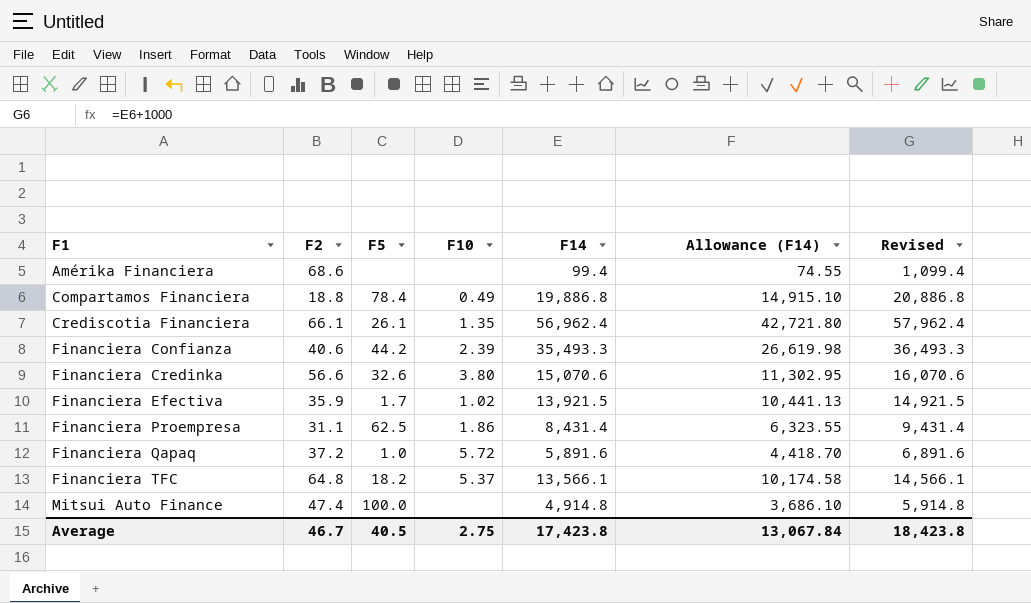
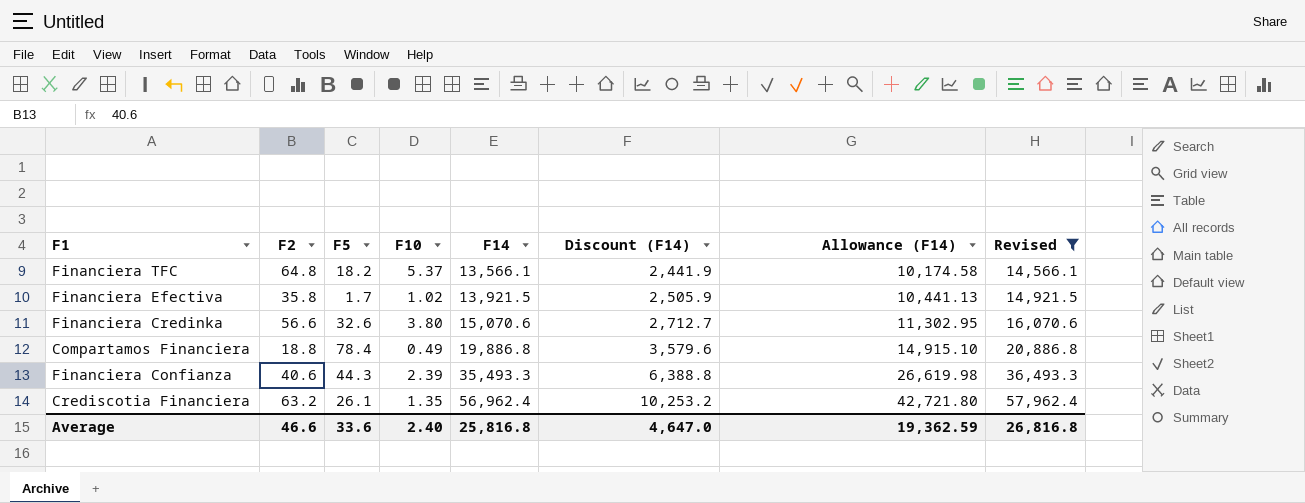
filter: none -> Revised >= 14,566.1
row order: F1 ascending -> F14 ascending
column Discount (F14) | formula: none -> [F14] * 0.18
Financiera Efectiva | F2: 35.9 -> 35.8
Financiera Confianza | F5: 44.2 -> 44.3
Crediscotia Financiera | F2: 66.1 -> 63.2
Average | F2: 46.7 -> 46.6
Average | F5: 40.5 -> 33.6
Average | F10: 2.75 -> 2.40
Average | F14: 17,423.8 -> 25,816.8
Average | Allowance (F14): 13,067.84 -> 19,362.59
Average | Revised: 18,423.8 -> 26,816.8

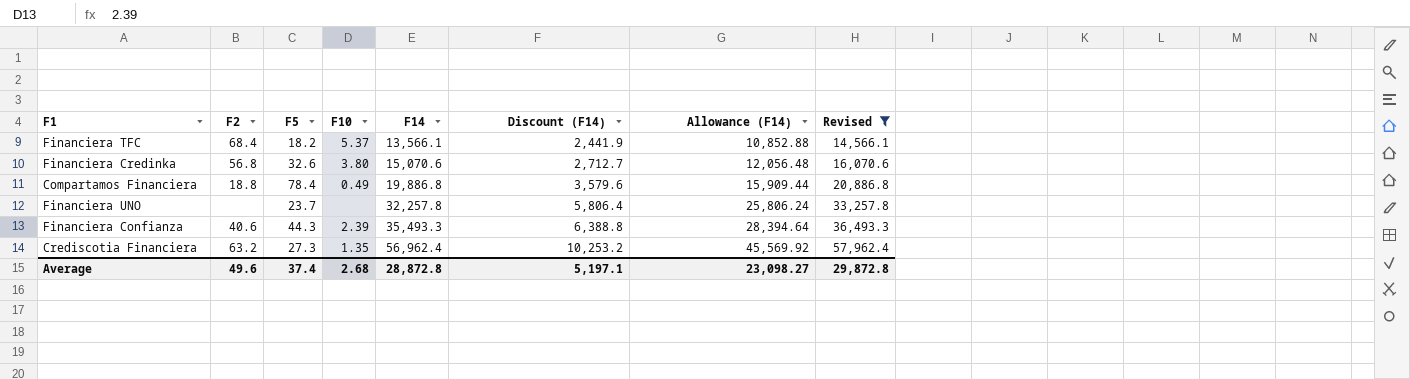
column Allowance (F14) | formula: [F14] * 0.75 -> [F14] * 0.8
row Financiera Efectiva: 35.8 | 1.7 | 1.02 | 13,921.5 | 2,505.9 | 10,441.13 | 14,921.5 -> none
Financiera TFC | F2: 64.8 -> 68.4
Financiera Credinka | F2: 56.6 -> 56.8
row Financiera UNO: none -> none | 23.7 | none | 32,257.8 | 5,806.4 | 25,806.24 | 33,257.8
Crediscotia Financiera | F5: 26.1 -> 27.3
Average | F2: 46.6 -> 49.6
Average | F5: 33.6 -> 37.4
Average | F10: 2.40 -> 2.68
Average | F14: 25,816.8 -> 28,872.8
Average | Discount (F14): 4,647.0 -> 5,197.1
Average | Allowance (F14): 19,362.59 -> 23,098.27
Average | Revised: 26,816.8 -> 29,872.8

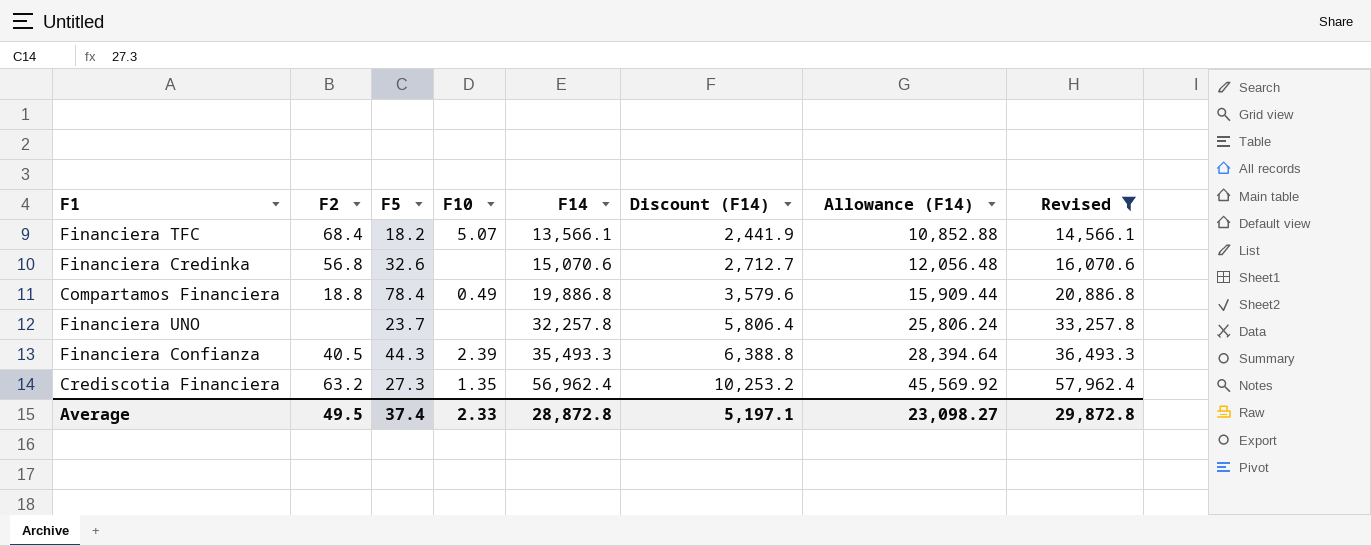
Financiera TFC | F10: 5.37 -> 5.07
Financiera Credinka | F10: 3.80 -> none
Financiera Confianza | F2: 40.6 -> 40.5
Average | F2: 49.6 -> 49.5
Average | F10: 2.68 -> 2.33

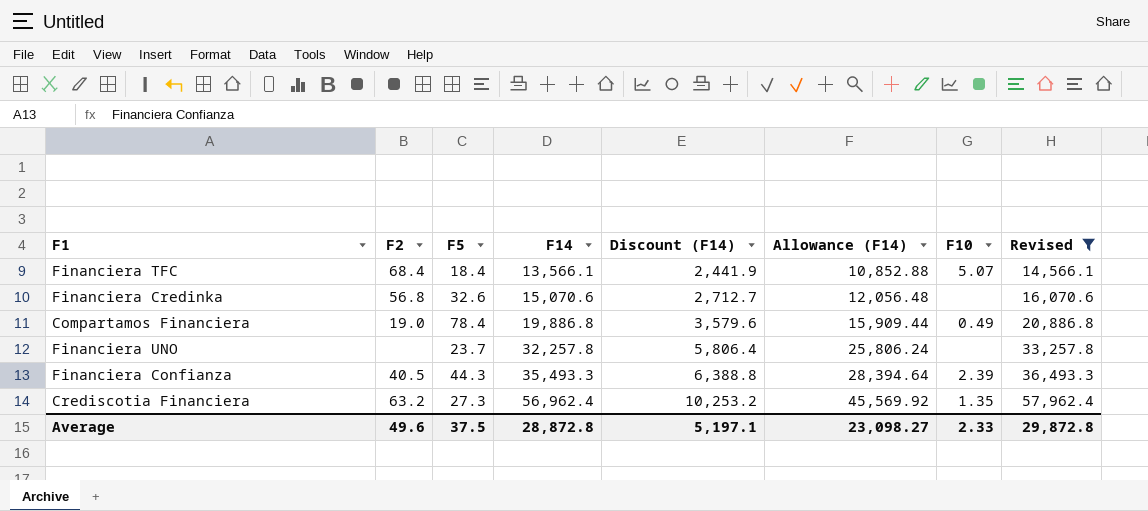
column F10 | position: 4 -> 7
Financiera TFC | F5: 18.2 -> 18.4
Compartamos Financiera | F2: 18.8 -> 19.0
Average | F2: 49.5 -> 49.6
Average | F5: 37.4 -> 37.5

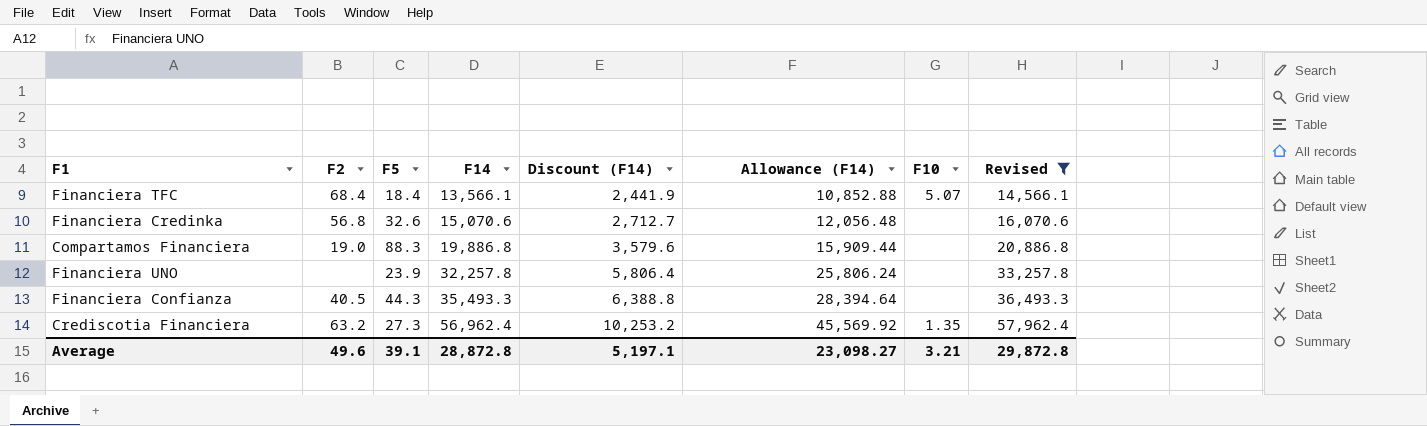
Compartamos Financiera | F5: 78.4 -> 88.3
Compartamos Financiera | F10: 0.49 -> none
Financiera UNO | F5: 23.7 -> 23.9
Financiera Confianza | F10: 2.39 -> none
Average | F5: 37.5 -> 39.1
Average | F10: 2.33 -> 3.21

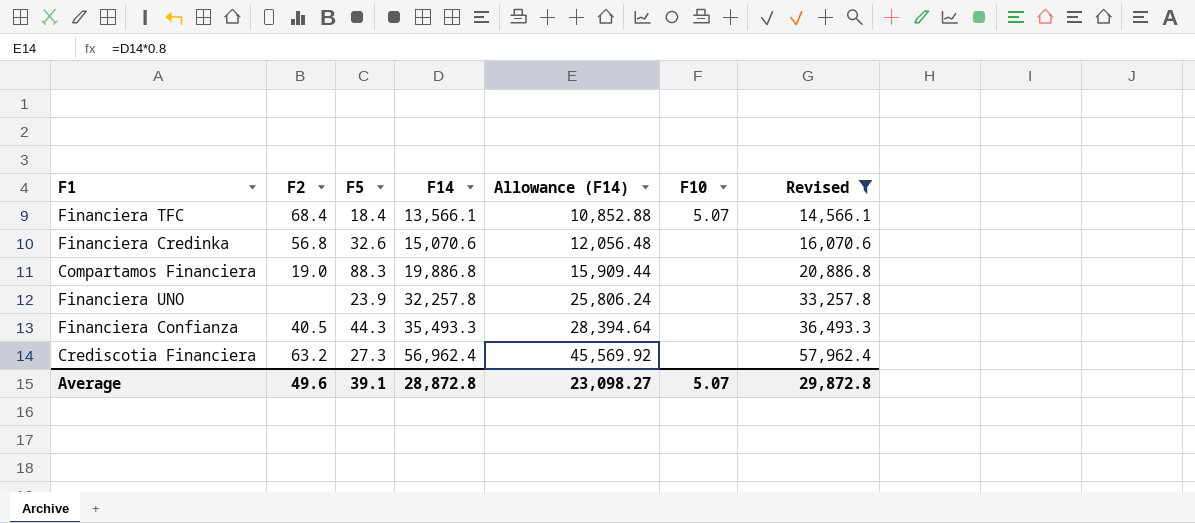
column Discount (F14) | formula: [F14] * 0.18 -> none
Crediscotia Financiera | F10: 1.35 -> none
Average | F10: 3.21 -> 5.07

